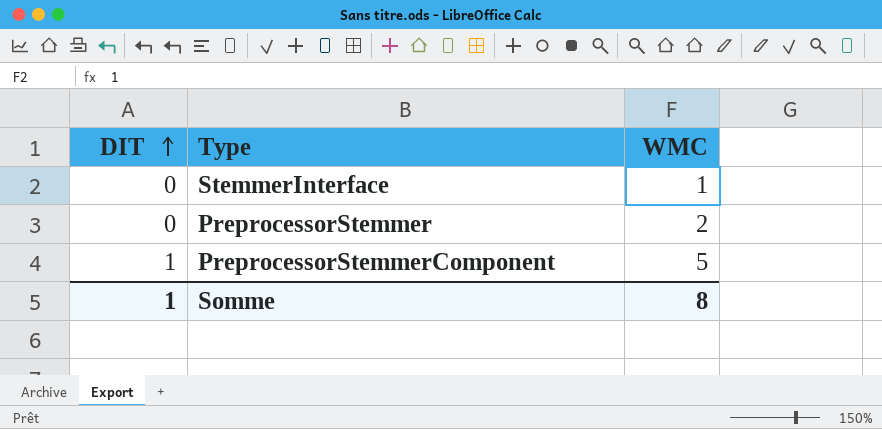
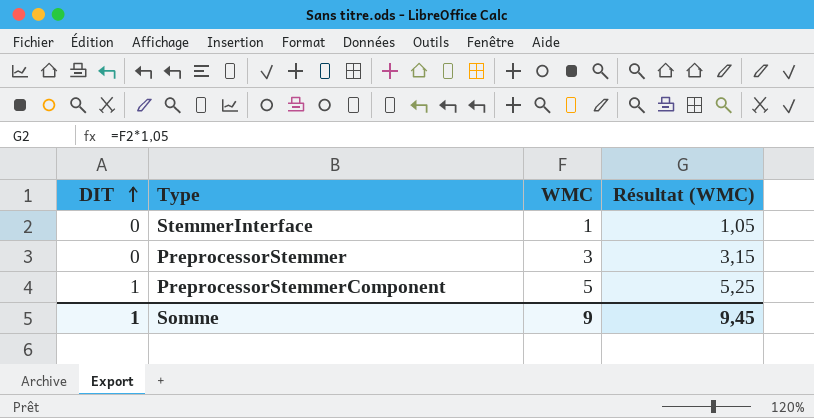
column Résultat (WMC) | formula: none -> [WMC] * 1,05
PreprocessorStemmer | WMC: 2 -> 3
Somme | WMC: 8 -> 9

